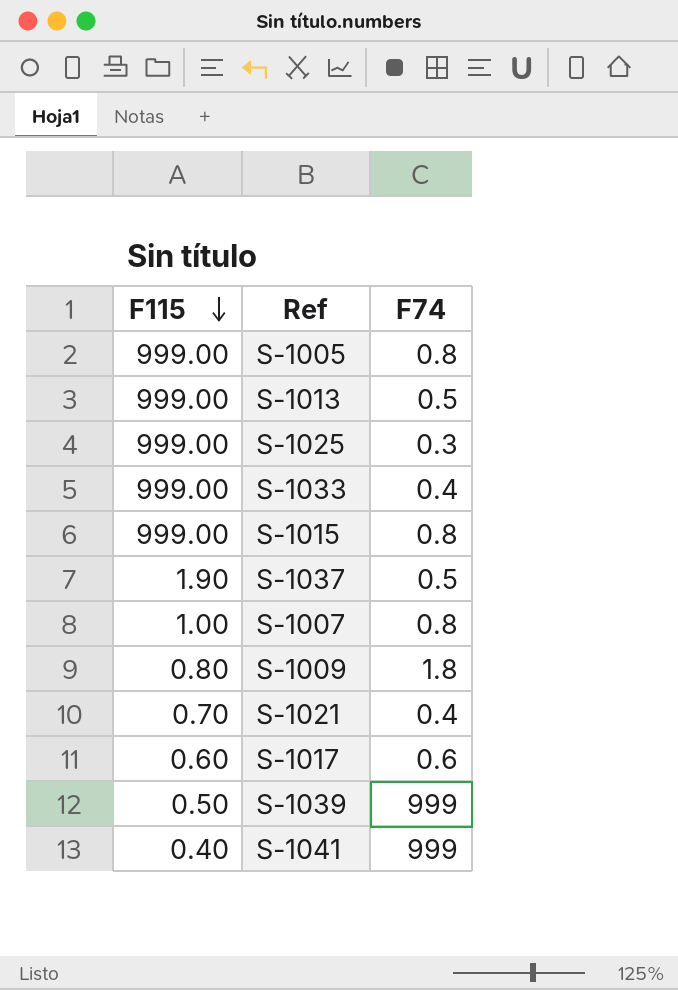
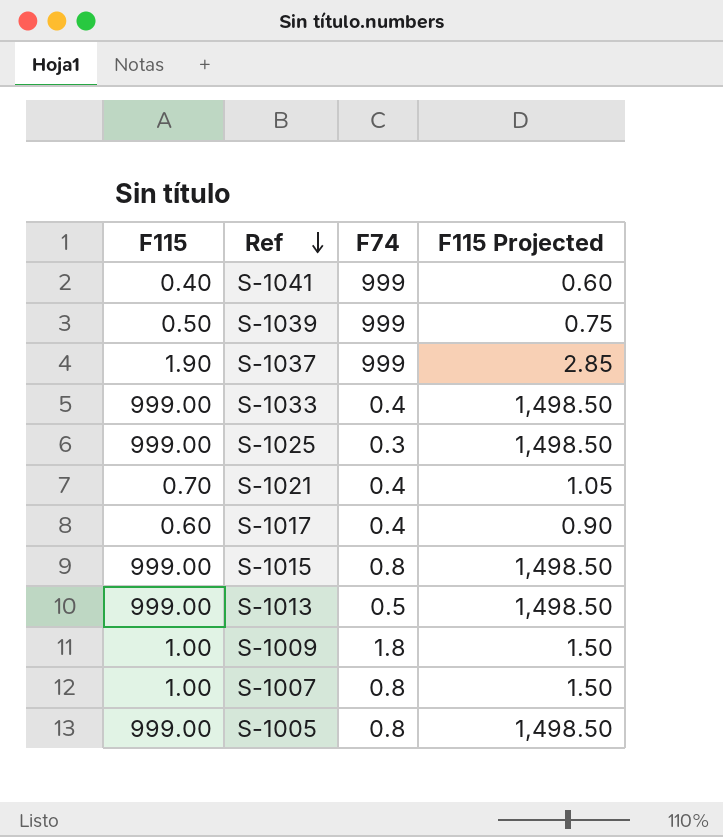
row order: F115 descending -> Ref descending
column F115 Projected | formula: none -> [F115] * 1.5
S-1037 | F74: 0.5 -> 999
S-1017 | F74: 0.6 -> 0.4
S-1009 | F115: 0.80 -> 1.00

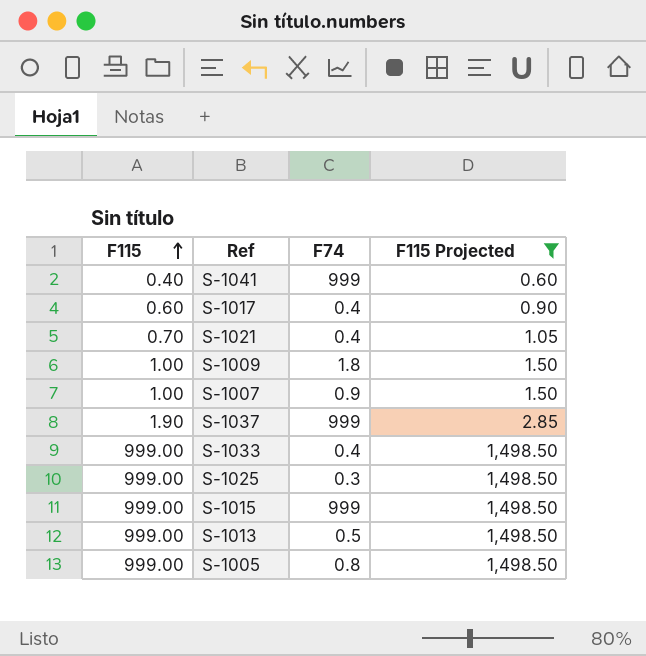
filter: none -> F115 Projected != 0.75
row order: Ref descending -> F115 ascending
S-1007 | F74: 0.8 -> 0.9
S-1015 | F74: 0.8 -> 999

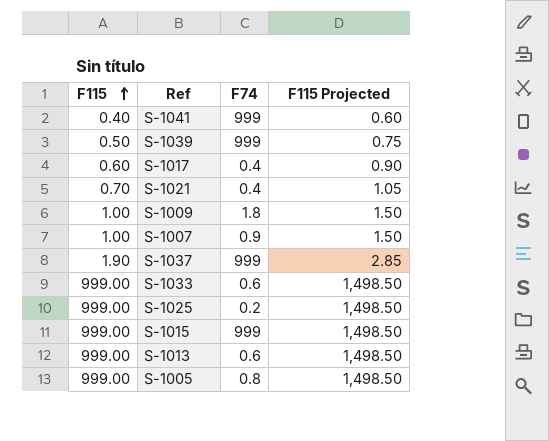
filter: F115 Projected != 0.75 -> none
S-1033 | F74: 0.4 -> 0.6
S-1025 | F74: 0.3 -> 0.2
S-1013 | F74: 0.5 -> 0.6

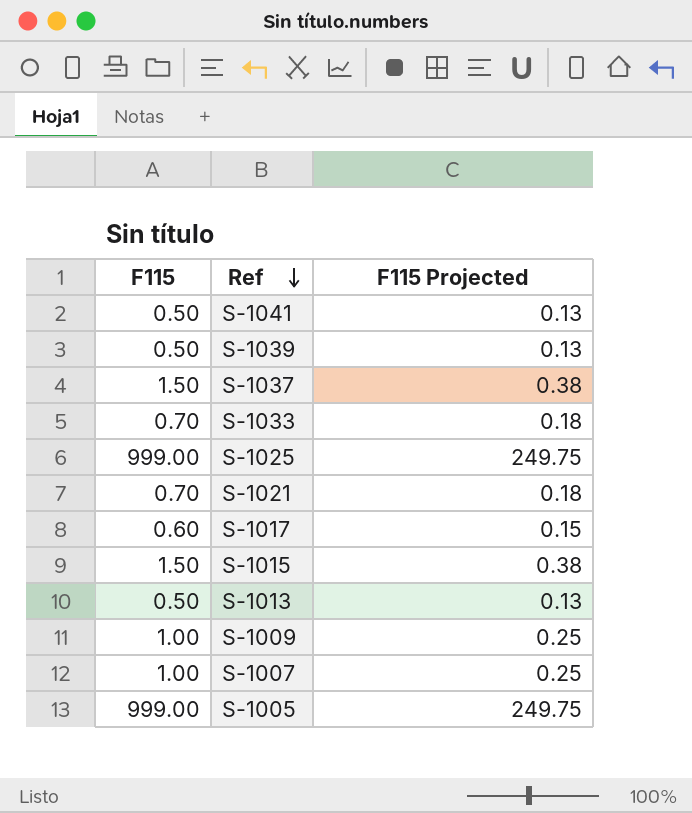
row order: F115 ascending -> Ref descending
column F74 | position: 3 -> none
column F115 Projected | formula: [F115] * 1.5 -> [F115] * 0.25
S-1041 | F115: 0.40 -> 0.50
S-1037 | F115: 1.90 -> 1.50
S-1033 | F115: 999.00 -> 0.70
S-1015 | F115: 999.00 -> 1.50
S-1013 | F115: 999.00 -> 0.50

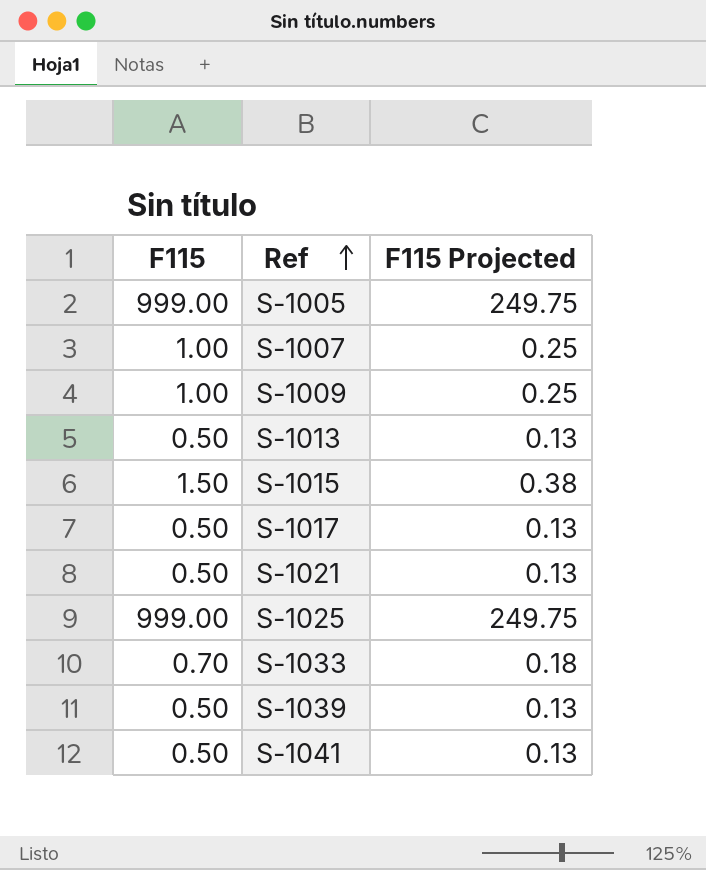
row order: Ref descending -> Ref ascending
row S-1037: 1.50 | 0.38 -> none
S-1017 | F115: 0.60 -> 0.50
S-1017 | F115 Projected: 0.15 -> 0.13
S-1021 | F115: 0.70 -> 0.50
S-1021 | F115 Projected: 0.18 -> 0.13

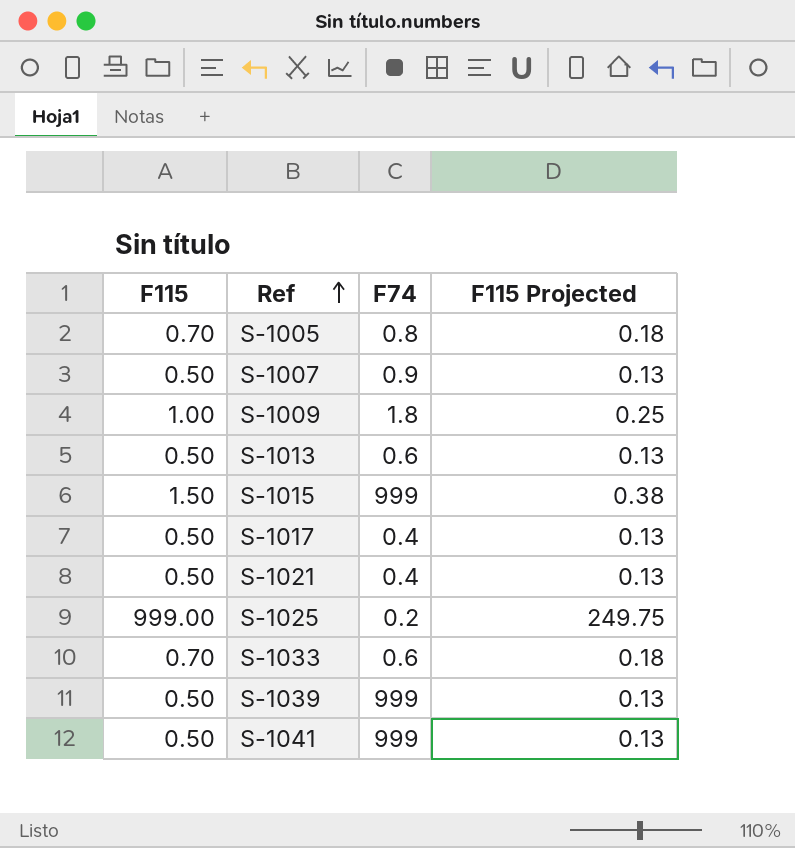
column F74 | position: none -> 3
S-1005 | F115: 999.00 -> 0.70
S-1005 | F115 Projected: 249.75 -> 0.18
S-1007 | F115: 1.00 -> 0.50
S-1007 | F115 Projected: 0.25 -> 0.13

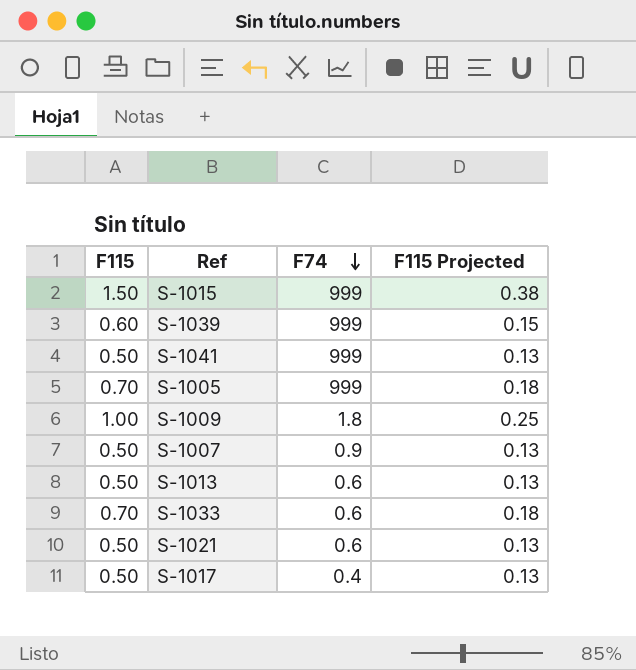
row order: Ref ascending -> F74 descending
row S-1025: 999.00 | 0.2 | 249.75 -> none
S-1039 | F115: 0.50 -> 0.60
S-1039 | F115 Projected: 0.13 -> 0.15
S-1005 | F74: 0.8 -> 999
S-1021 | F74: 0.4 -> 0.6

